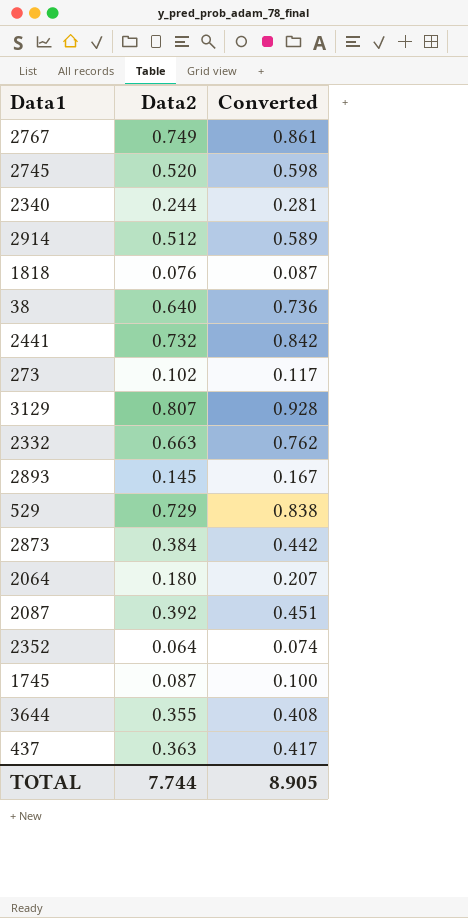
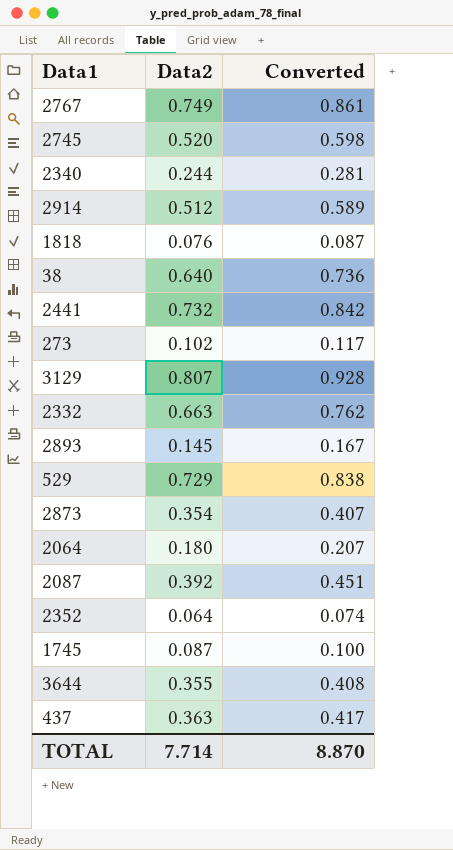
2873 | Data2: 0.384 -> 0.354
2873 | Converted: 0.442 -> 0.407
TOTAL | Data2: 7.744 -> 7.714
TOTAL | Converted: 8.905 -> 8.870

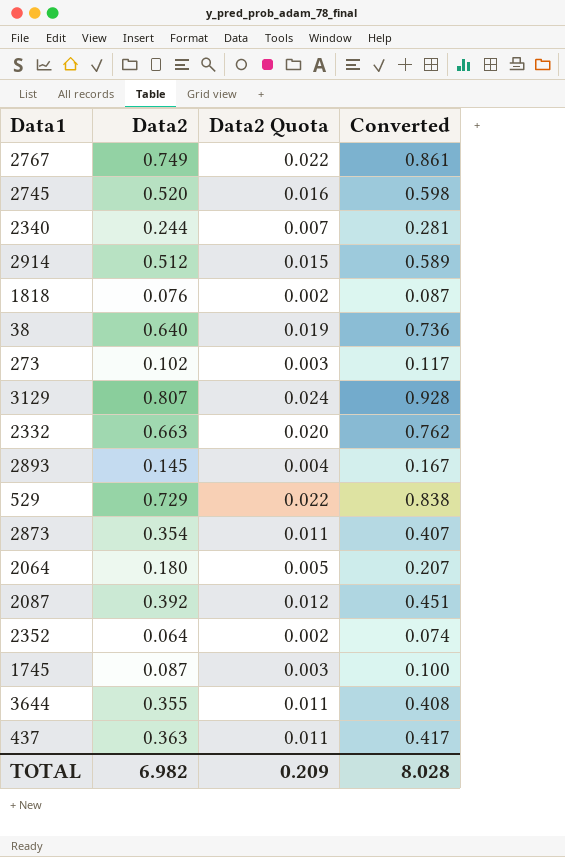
column Data2 Quota | formula: none -> [Data2] * 0.03
row 2441: 0.732 | 0.842 -> none
TOTAL | Data2: 7.714 -> 6.982
TOTAL | Converted: 8.870 -> 8.028

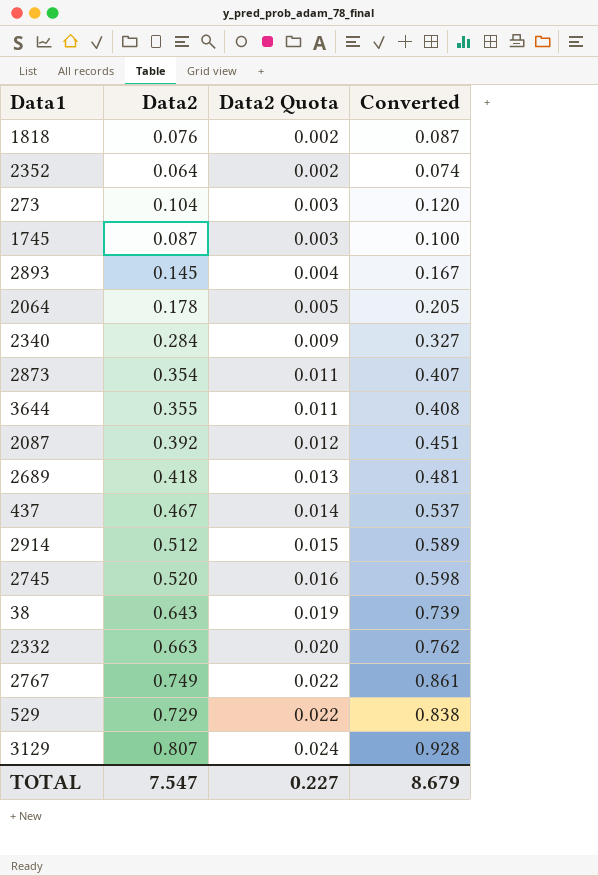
row order: none -> Data2 Quota ascending
273 | Data2: 0.102 -> 0.104
273 | Converted: 0.117 -> 0.120
2064 | Data2: 0.180 -> 0.178
2064 | Converted: 0.207 -> 0.205
2340 | Data2: 0.244 -> 0.284
2340 | Data2 Quota: 0.007 -> 0.009
2340 | Converted: 0.281 -> 0.327
row 2689: none -> 0.418 | 0.013 | 0.481
437 | Data2: 0.363 -> 0.467
437 | Data2 Quota: 0.011 -> 0.014
437 | Converted: 0.417 -> 0.537
38 | Data2: 0.640 -> 0.643
38 | Converted: 0.736 -> 0.739
TOTAL | Data2: 6.982 -> 7.547
TOTAL | Data2 Quota: 0.209 -> 0.227
TOTAL | Converted: 8.028 -> 8.679

